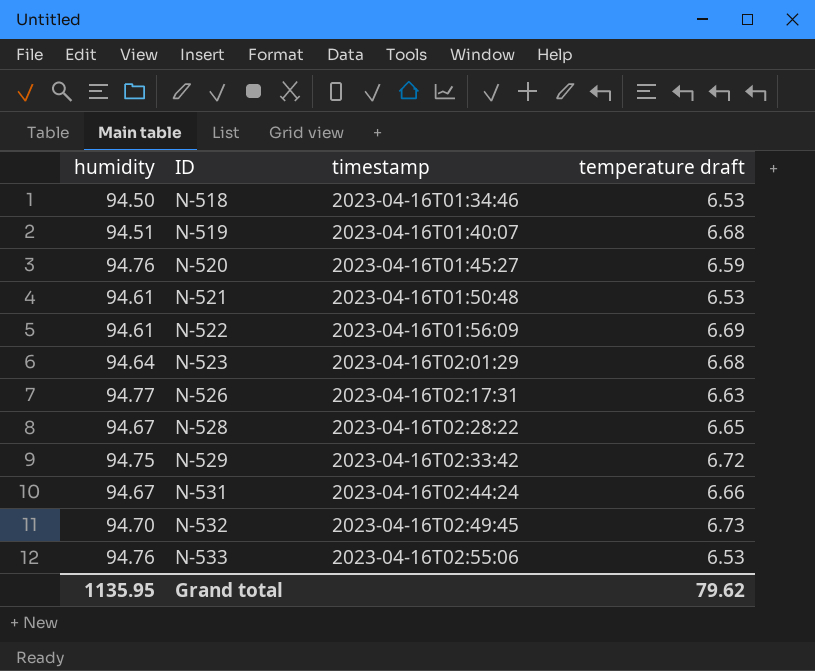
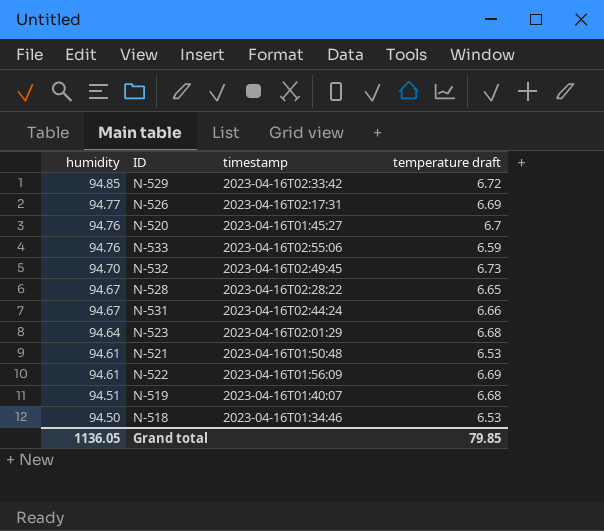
row order: ID ascending -> humidity descending
N-529 | humidity: 94.75 -> 94.85
N-526 | temperature draft: 6.63 -> 6.69
N-520 | temperature draft: 6.59 -> 6.7
N-533 | temperature draft: 6.53 -> 6.59
Grand total | humidity: 1135.95 -> 1136.05
Grand total | temperature draft: 79.62 -> 79.85

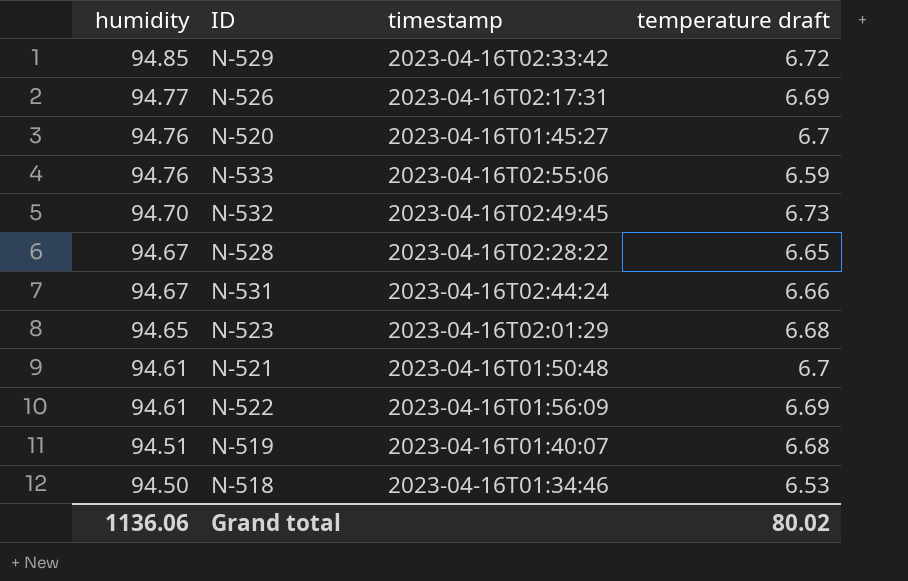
N-523 | humidity: 94.64 -> 94.65
N-521 | temperature draft: 6.53 -> 6.7
Grand total | humidity: 1136.05 -> 1136.06
Grand total | temperature draft: 79.85 -> 80.02

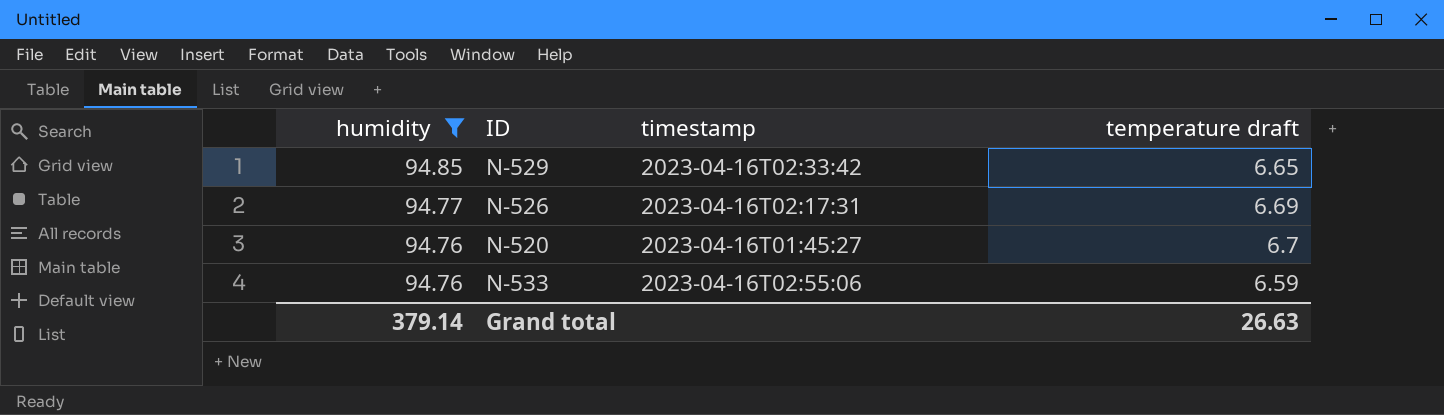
filter: none -> humidity >= 94.76
N-529 | temperature draft: 6.72 -> 6.65
Grand total | humidity: 1136.06 -> 379.14
Grand total | temperature draft: 80.02 -> 26.63

